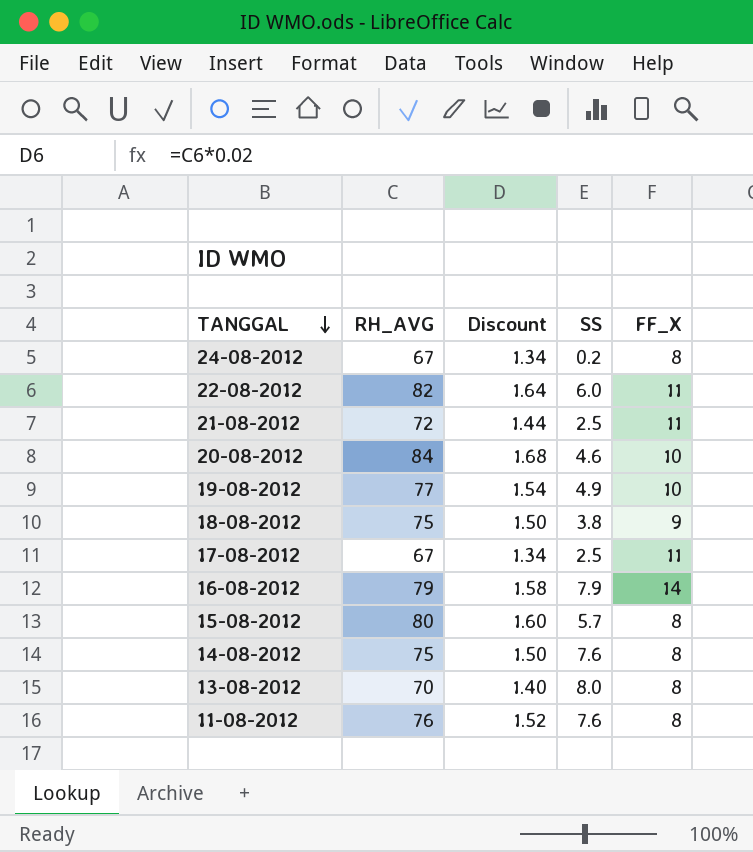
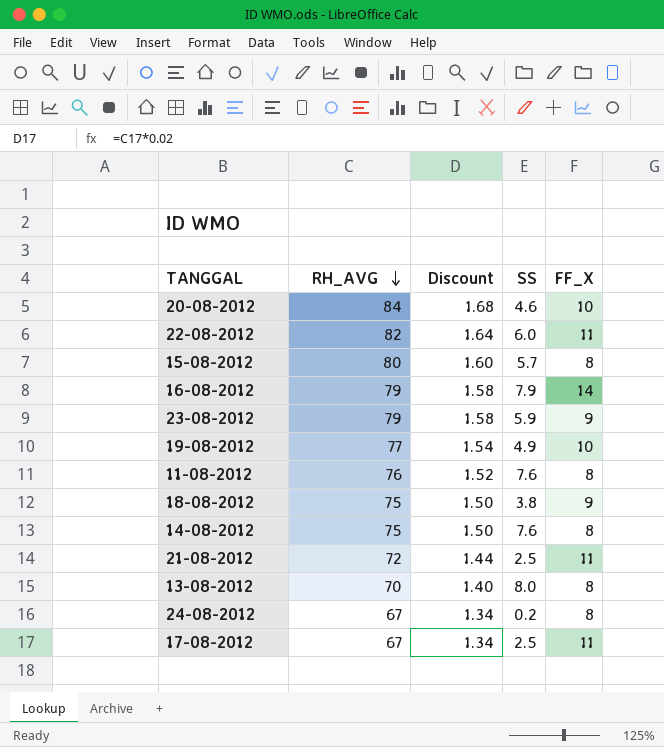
row order: TANGGAL descending -> RH_AVG descending
row 23-08-2012: none -> 79 | 1.58 | 5.9 | 9

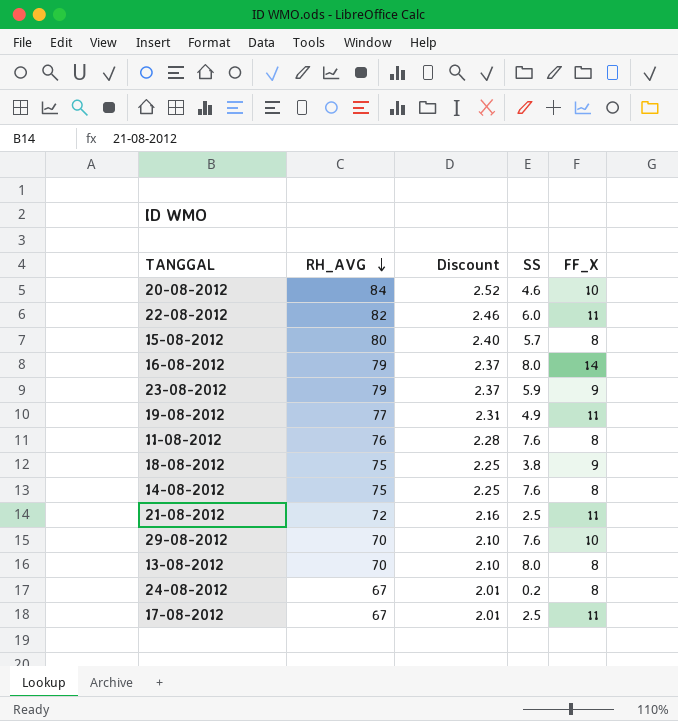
column Discount | formula: [RH_AVG] * 0.02 -> [RH_AVG] * 0.03
16-08-2012 | SS: 7.9 -> 8.0
19-08-2012 | FF_X: 10 -> 11
row 29-08-2012: none -> 70 | 2.10 | 7.6 | 10

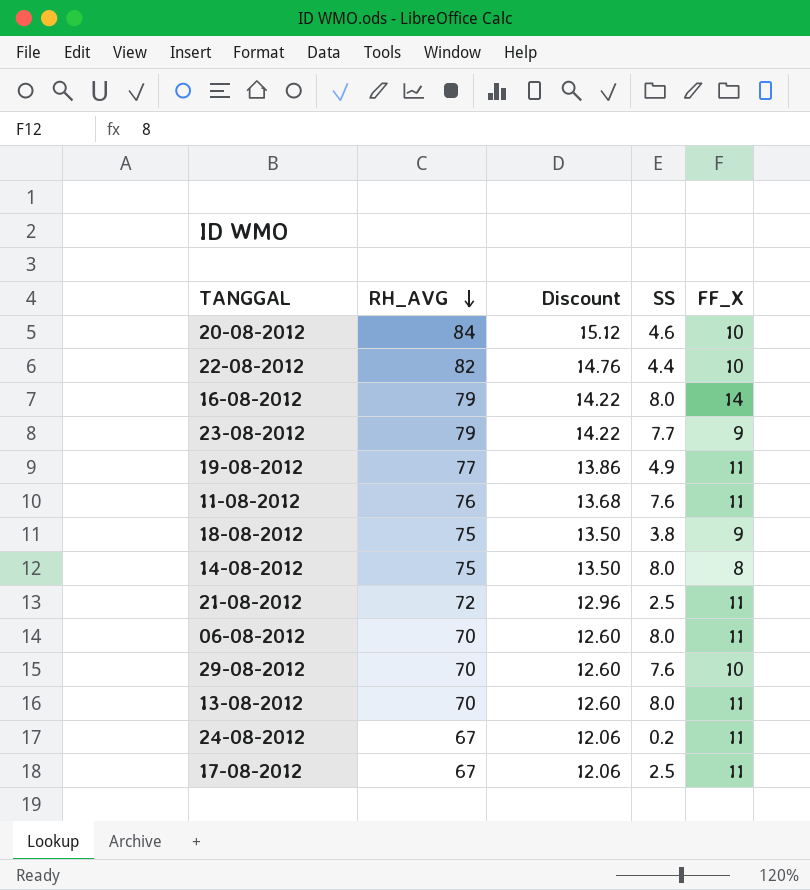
column Discount | formula: [RH_AVG] * 0.03 -> [RH_AVG] * 0.18
row 15-08-2012: 80 | 2.40 | 5.7 | 8 -> none
22-08-2012 | SS: 6.0 -> 4.4
22-08-2012 | FF_X: 11 -> 10
23-08-2012 | SS: 5.9 -> 7.7
11-08-2012 | FF_X: 8 -> 11
14-08-2012 | SS: 7.6 -> 8.0
row 06-08-2012: none -> 70 | 12.60 | 8.0 | 11
13-08-2012 | FF_X: 8 -> 11
24-08-2012 | FF_X: 8 -> 11

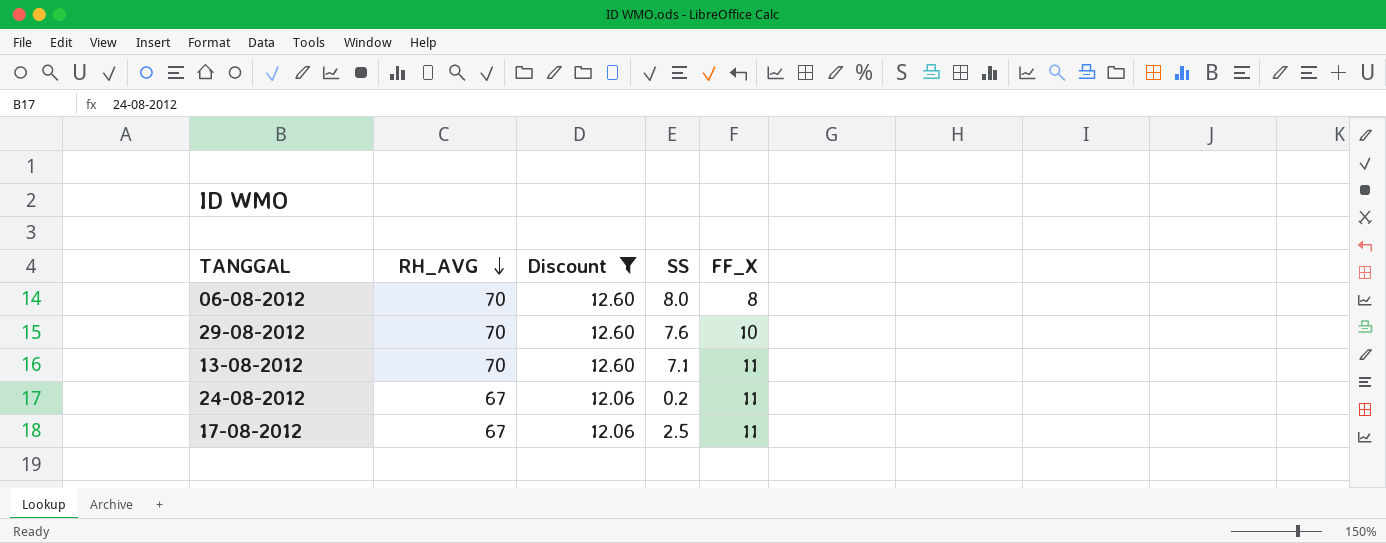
filter: none -> Discount <= 12.60
06-08-2012 | FF_X: 11 -> 8
13-08-2012 | SS: 8.0 -> 7.1

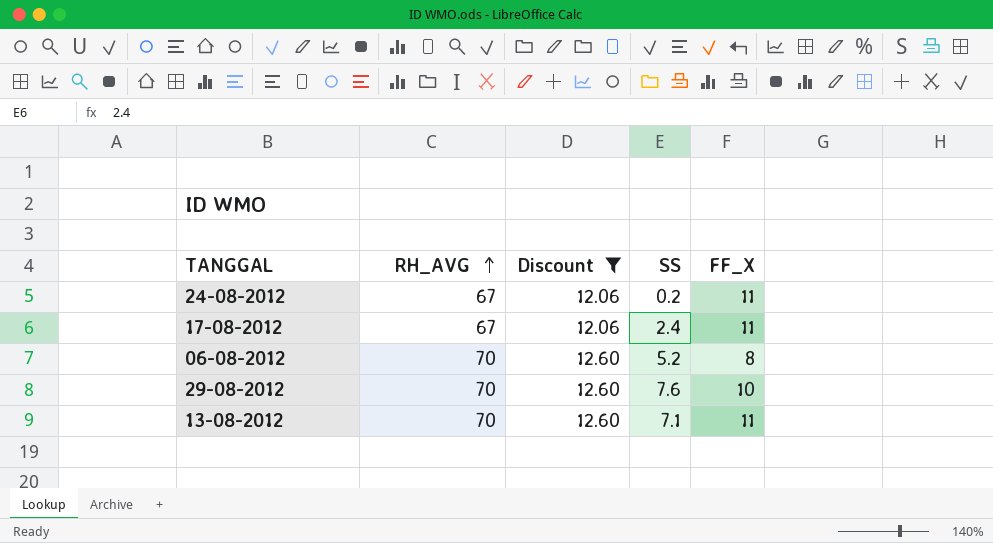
row order: RH_AVG descending -> RH_AVG ascending
17-08-2012 | SS: 2.5 -> 2.4
06-08-2012 | SS: 8.0 -> 5.2

